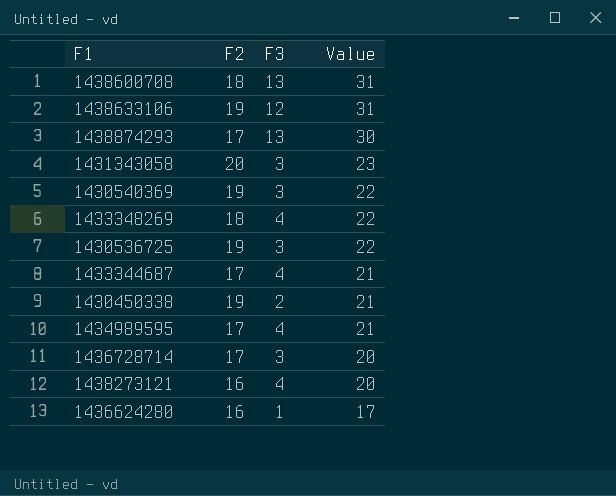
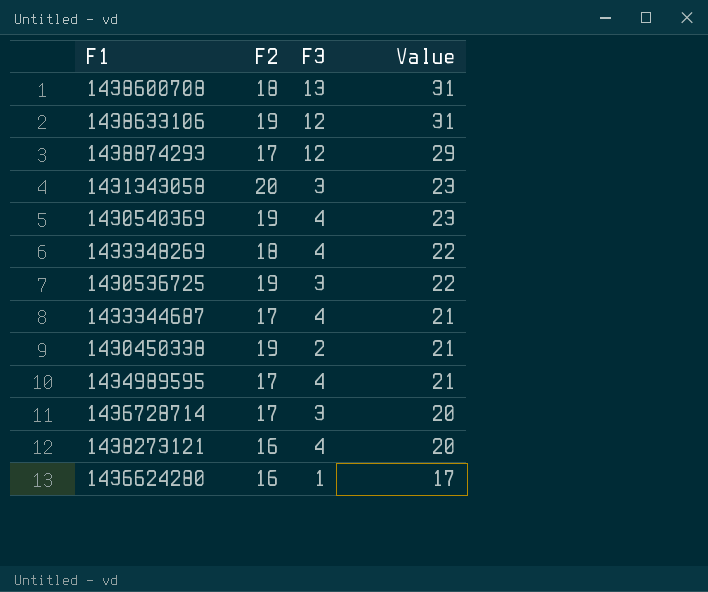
1438874293 | F3: 13 -> 12
1438874293 | Value: 30 -> 29
1430540369 | F3: 3 -> 4
1430540369 | Value: 22 -> 23

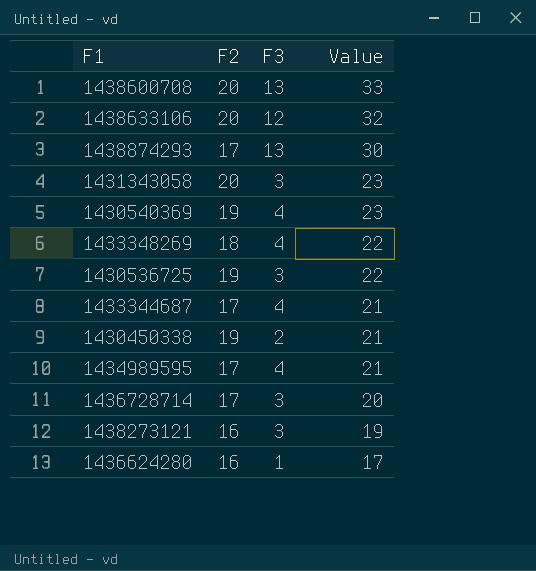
1438600708 | F2: 18 -> 20
1438600708 | Value: 31 -> 33
1438633106 | F2: 19 -> 20
1438633106 | Value: 31 -> 32
1438874293 | F3: 12 -> 13
1438874293 | Value: 29 -> 30
1438273121 | F3: 4 -> 3
1438273121 | Value: 20 -> 19

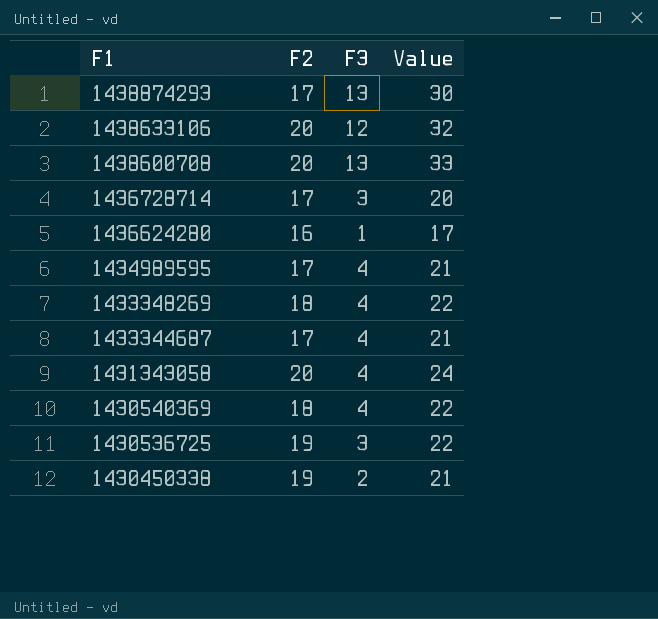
row order: Value descending -> F1 descending
row 1438273121: 16 | 3 | 19 -> none
1431343058 | F3: 3 -> 4
1431343058 | Value: 23 -> 24
1430540369 | F2: 19 -> 18
1430540369 | Value: 23 -> 22

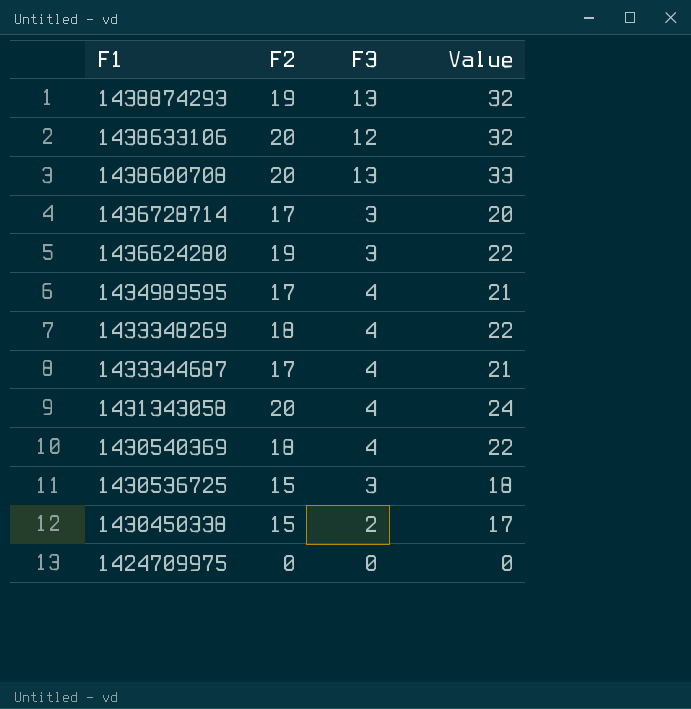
1438874293 | F2: 17 -> 19
1438874293 | Value: 30 -> 32
1436624280 | F2: 16 -> 19
1436624280 | F3: 1 -> 3
1436624280 | Value: 17 -> 22
1430536725 | F2: 19 -> 15
1430536725 | Value: 22 -> 18
1430450338 | F2: 19 -> 15
1430450338 | Value: 21 -> 17
row 1424709975: none -> 0 | 0 | 0

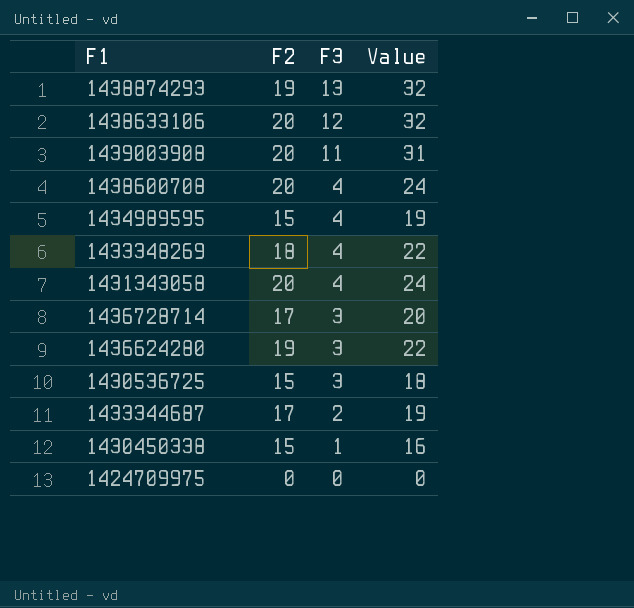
row order: F1 descending -> F3 descending
row 1430540369: 18 | 4 | 22 -> none
row 1439003908: none -> 20 | 11 | 31
1438600708 | F3: 13 -> 4
1438600708 | Value: 33 -> 24
1434989595 | F2: 17 -> 15
1434989595 | Value: 21 -> 19
1433344687 | F3: 4 -> 2
1433344687 | Value: 21 -> 19
1430450338 | F3: 2 -> 1
1430450338 | Value: 17 -> 16

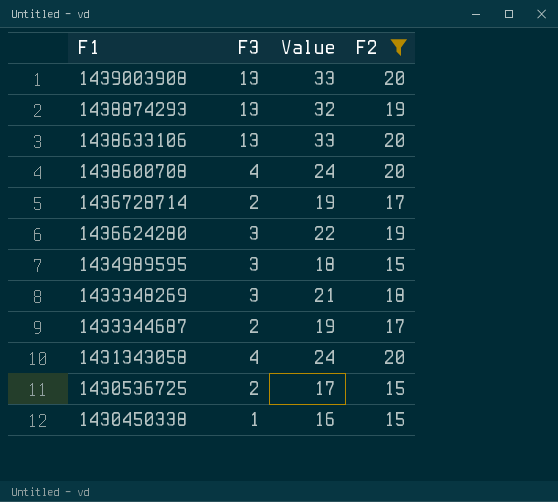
filter: none -> F2 != 0
row order: F3 descending -> F1 descending
column F2 | position: 2 -> 4
1439003908 | F3: 11 -> 13
1439003908 | Value: 31 -> 33
1438633106 | F3: 12 -> 13
1438633106 | Value: 32 -> 33
1436728714 | F3: 3 -> 2
1436728714 | Value: 20 -> 19
1434989595 | F3: 4 -> 3
1434989595 | Value: 19 -> 18
1433348269 | F3: 4 -> 3
1433348269 | Value: 22 -> 21
1430536725 | F3: 3 -> 2
1430536725 | Value: 18 -> 17

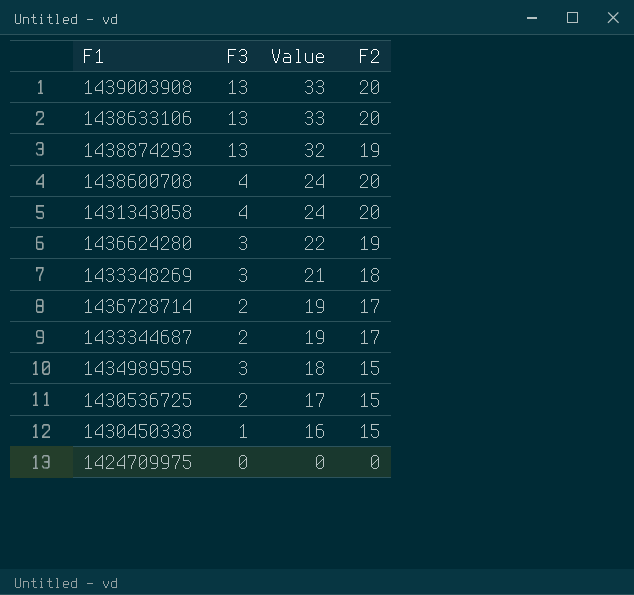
filter: F2 != 0 -> none
row order: F1 descending -> Value descending

